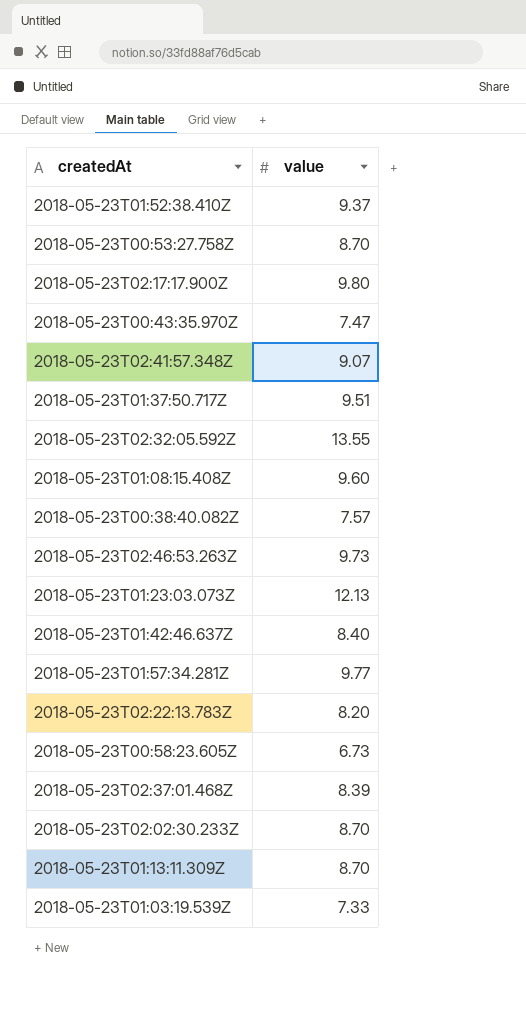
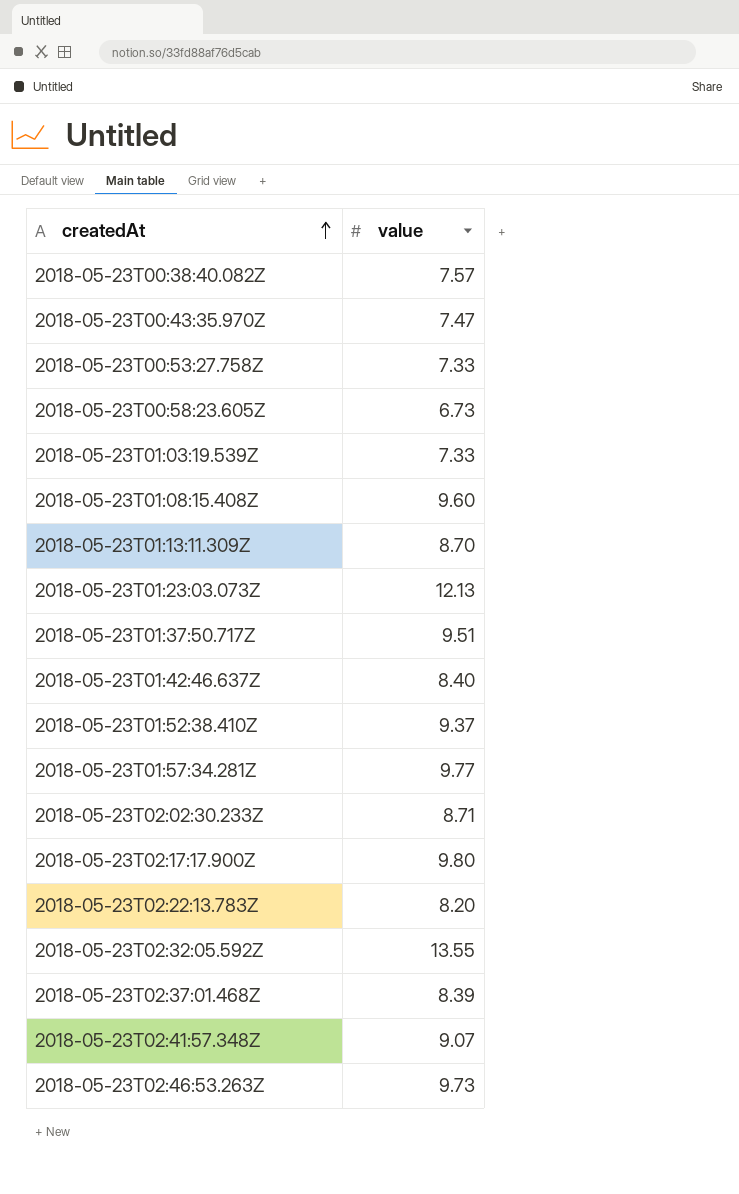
row order: none -> createdAt ascending
2018-05-23T00:53:27.758Z | value: 8.70 -> 7.33
2018-05-23T02:02:30.233Z | value: 8.70 -> 8.71

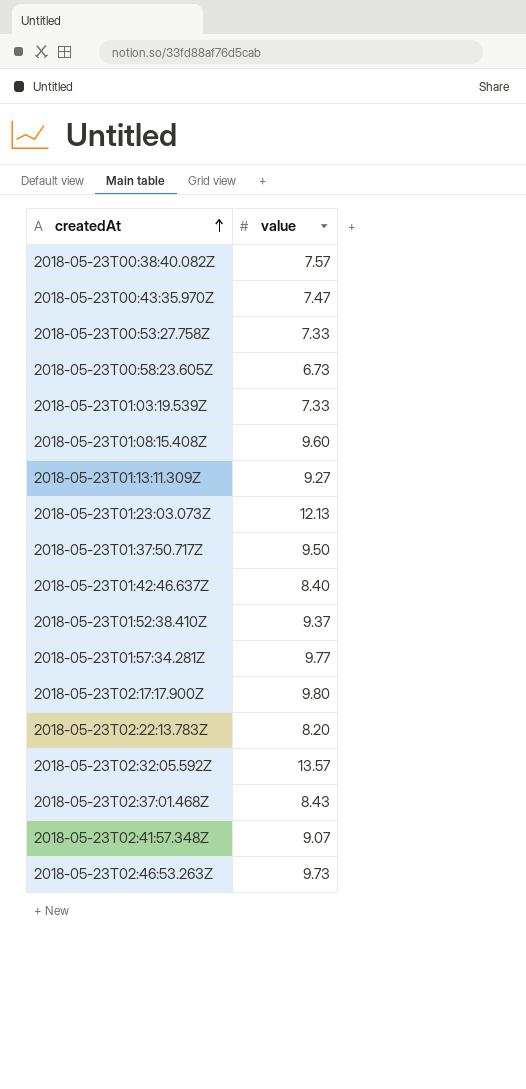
row 2018-05-23T02:02:30.233Z: 8.71 -> none
2018-05-23T01:13:11.309Z | value: 8.70 -> 9.27
2018-05-23T01:37:50.717Z | value: 9.51 -> 9.50
2018-05-23T02:32:05.592Z | value: 13.55 -> 13.57
2018-05-23T02:37:01.468Z | value: 8.39 -> 8.43

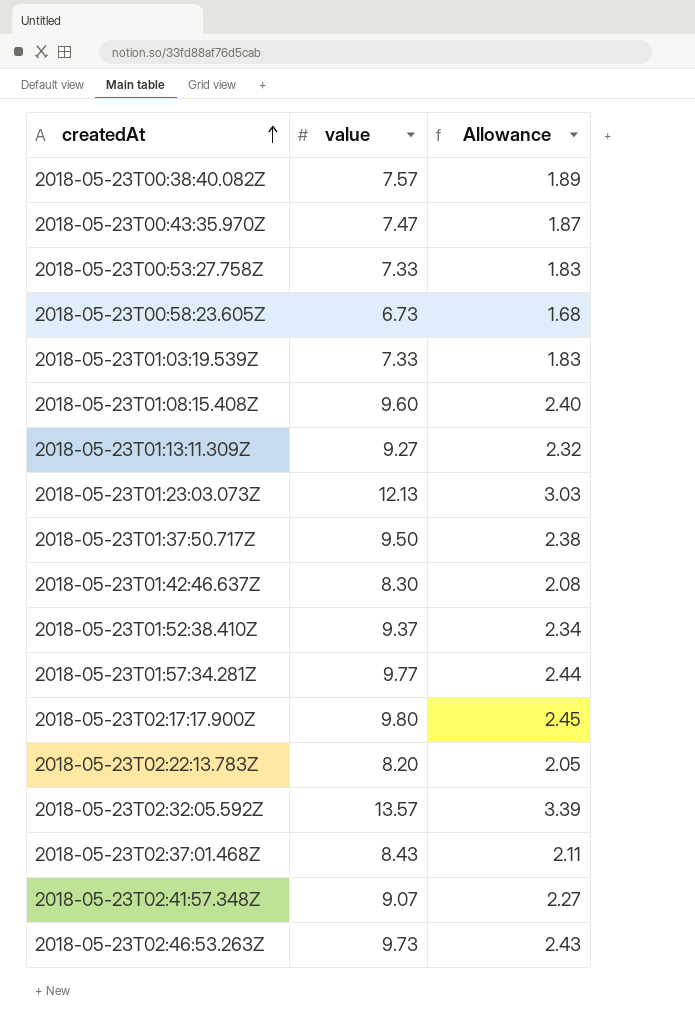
column Allowance | formula: none -> [value] * 0.25
2018-05-23T01:42:46.637Z | value: 8.40 -> 8.30

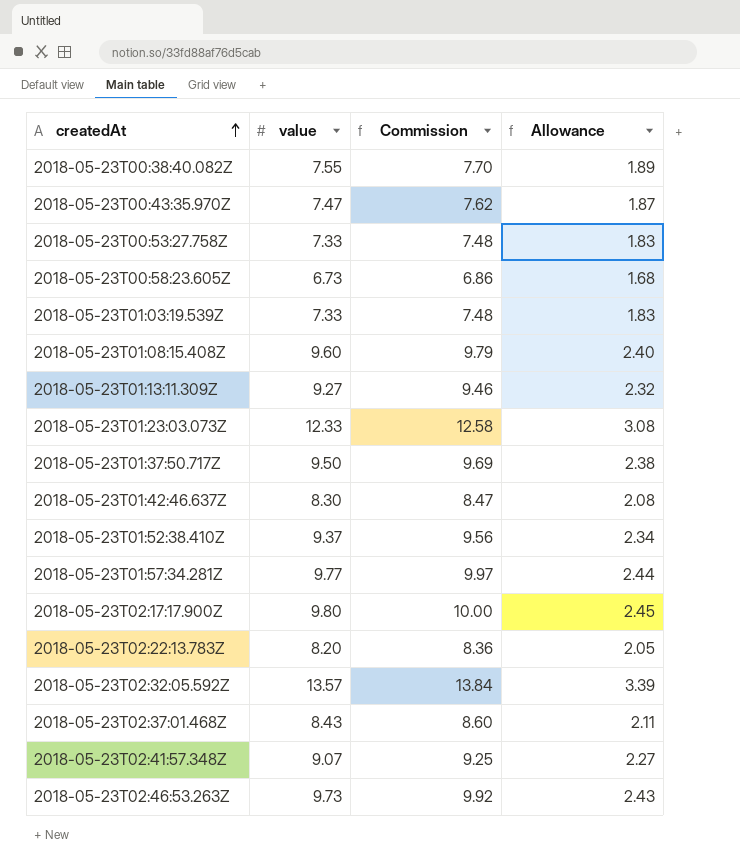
column Commission | formula: none -> [value] * 1.02
2018-05-23T00:38:40.082Z | value: 7.57 -> 7.55
2018-05-23T01:23:03.073Z | value: 12.13 -> 12.33
2018-05-23T01:23:03.073Z | Allowance: 3.03 -> 3.08

